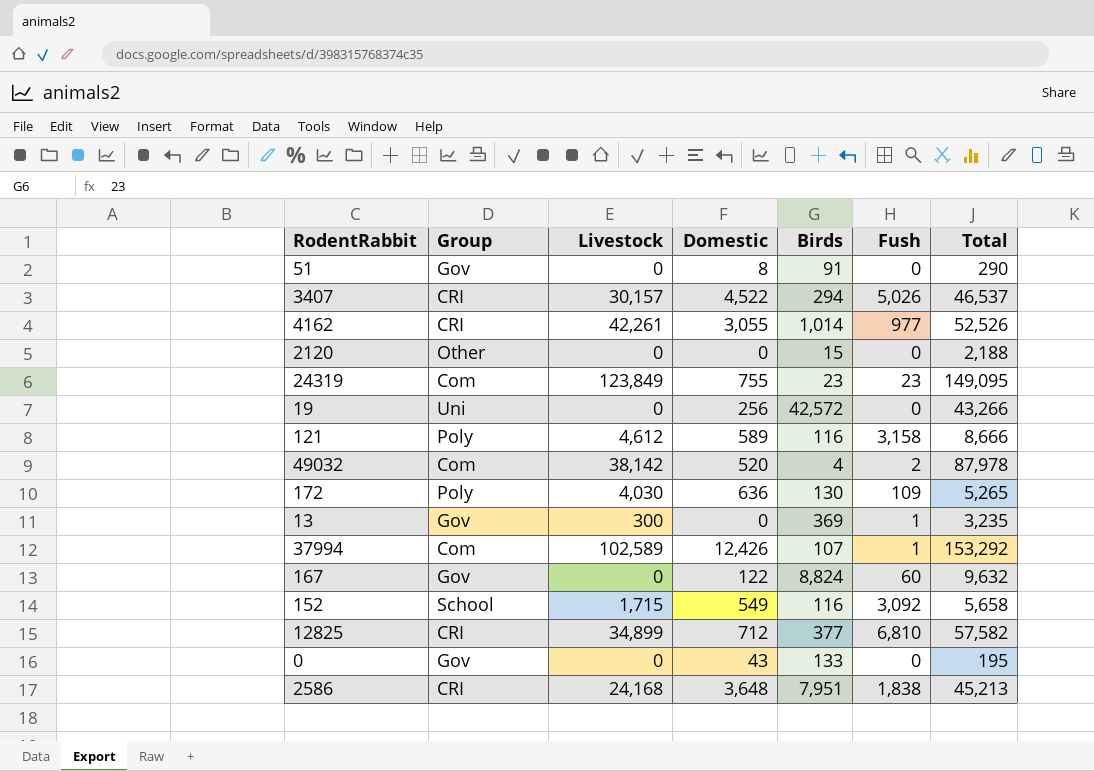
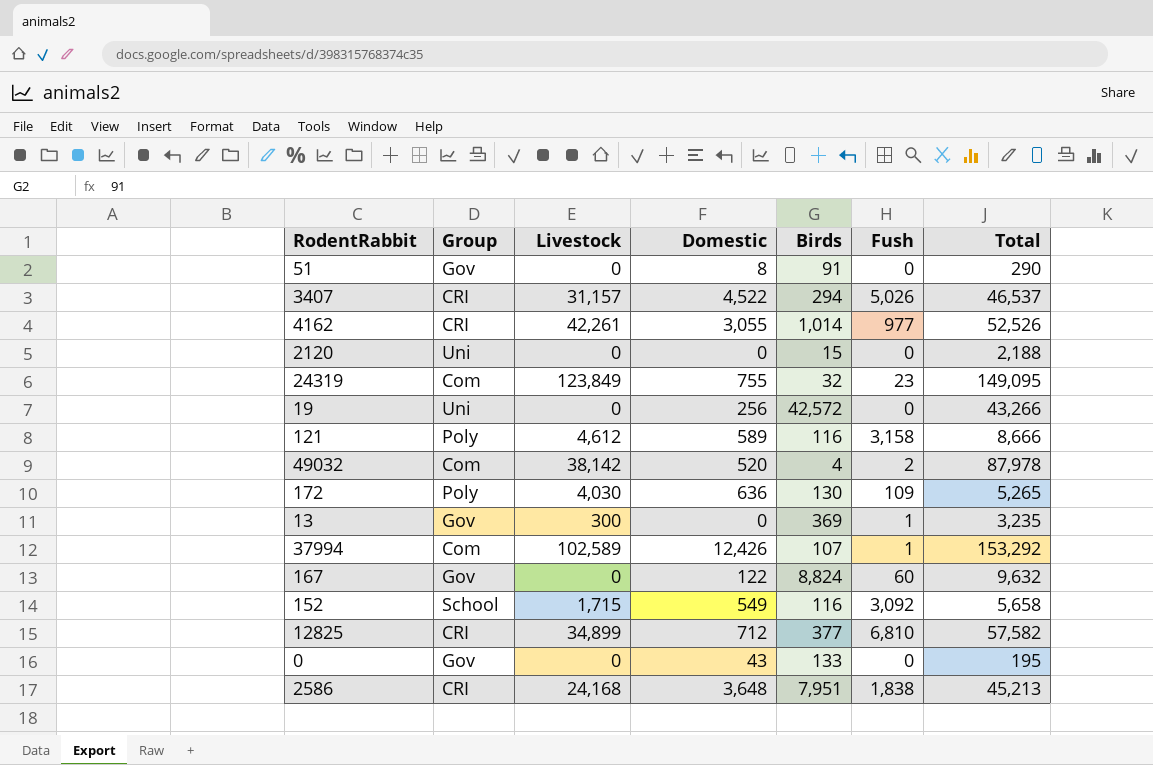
3407 | Livestock: 30,157 -> 31,157
2120 | Group: Other -> Uni
24319 | Birds: 23 -> 32

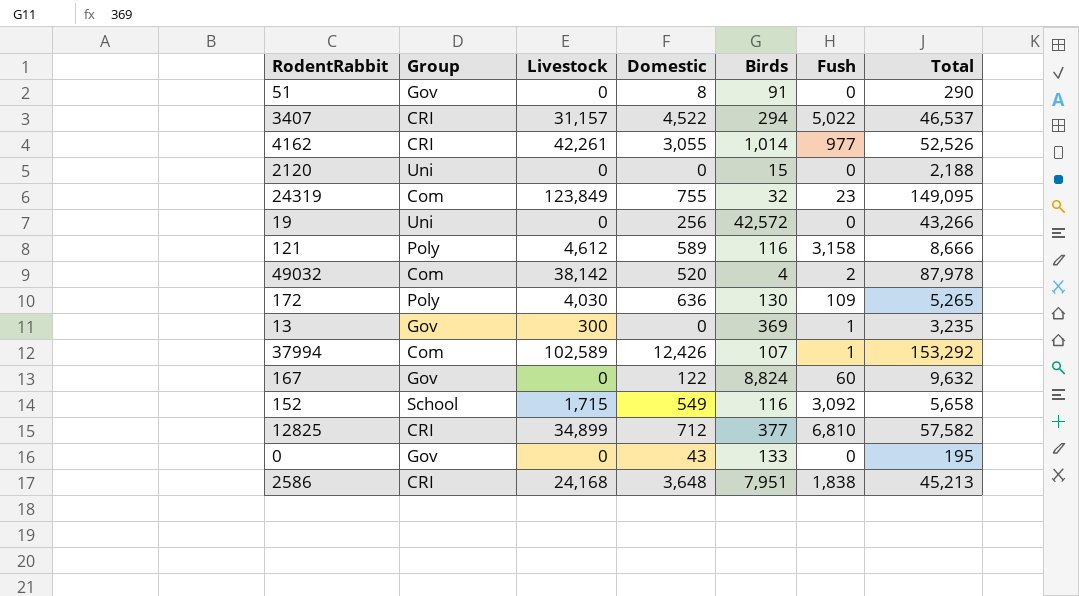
3407 | Fush: 5,026 -> 5,022

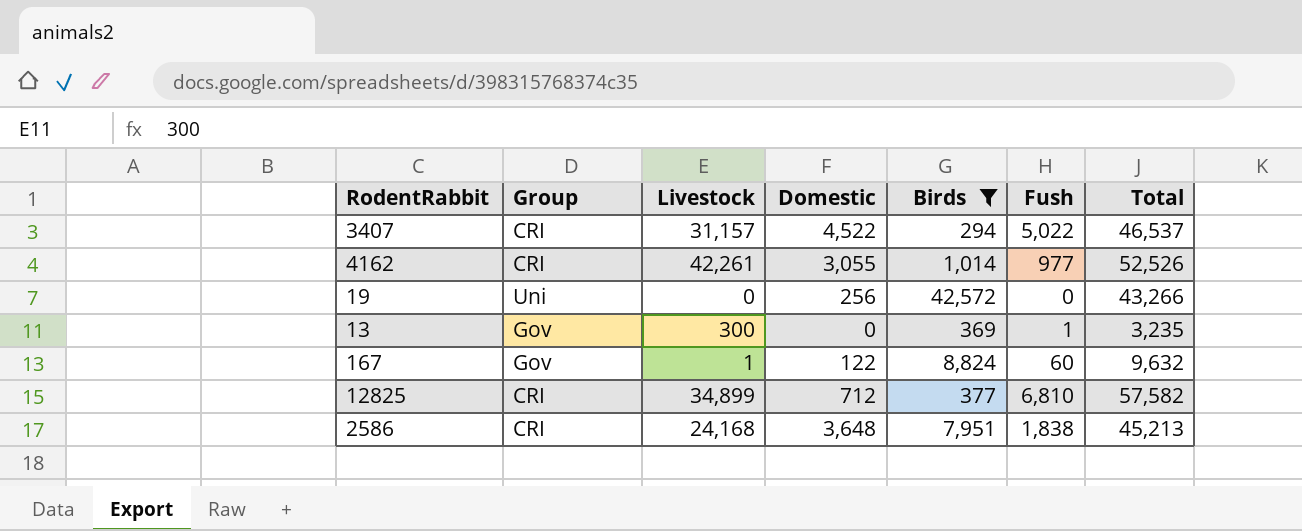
filter: none -> Birds >= 294
167 | Livestock: 0 -> 1

